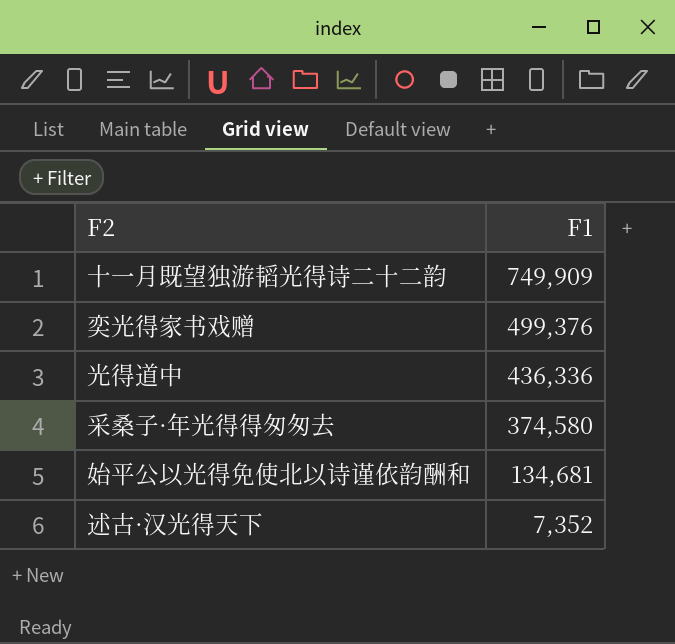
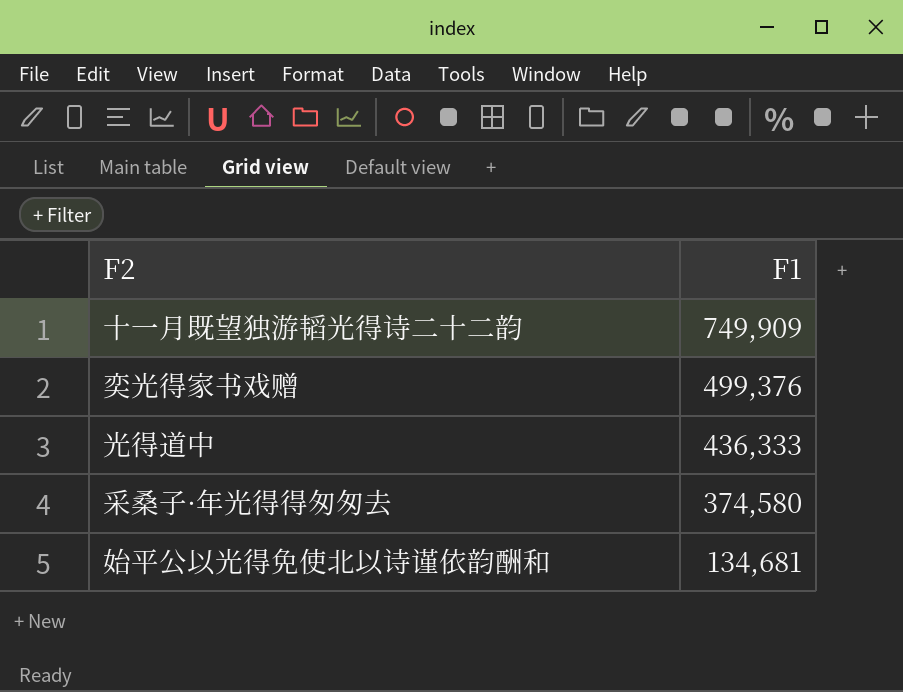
row 述古·汉光得天下: 7,352 -> none
光得道中 | F1: 436,336 -> 436,333

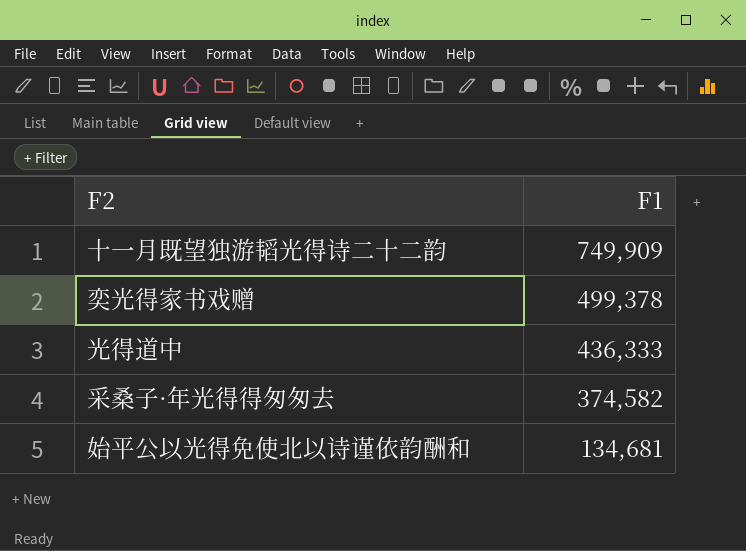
奕光得家书戏赠 | F1: 499,376 -> 499,378
采桑子·年光得得匆匆去 | F1: 374,580 -> 374,582

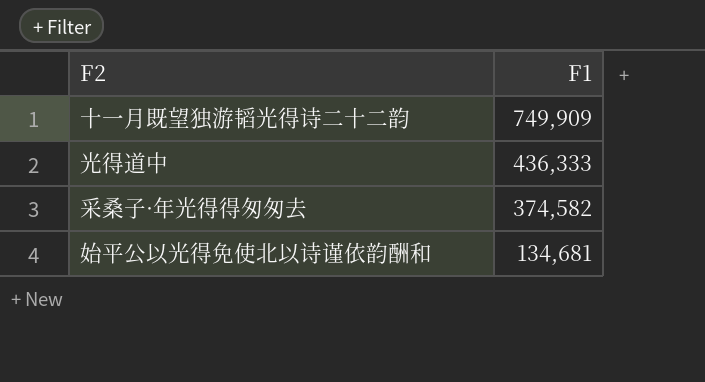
row 奕光得家书戏赠: 499,378 -> none

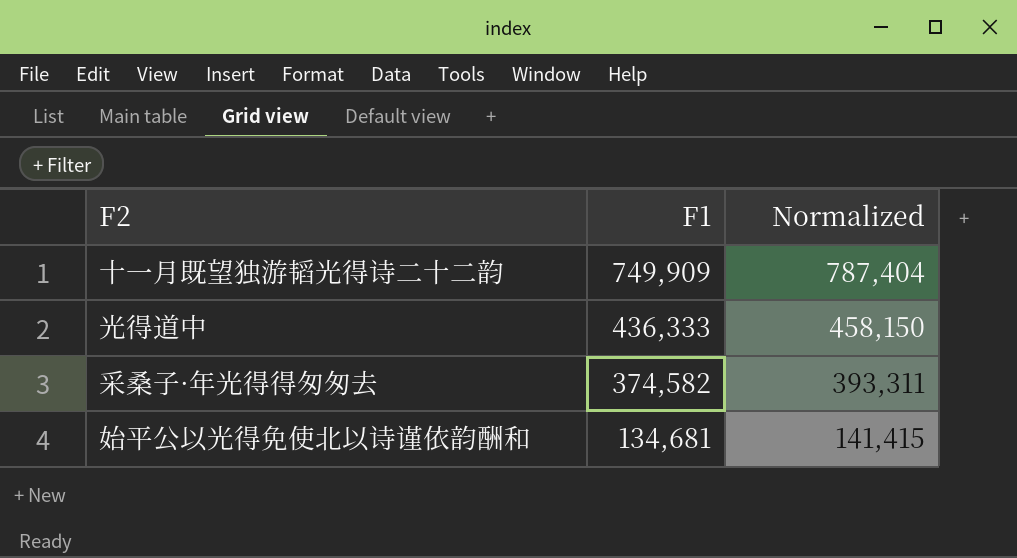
column Normalized | formula: none -> [F1] * 1.05

